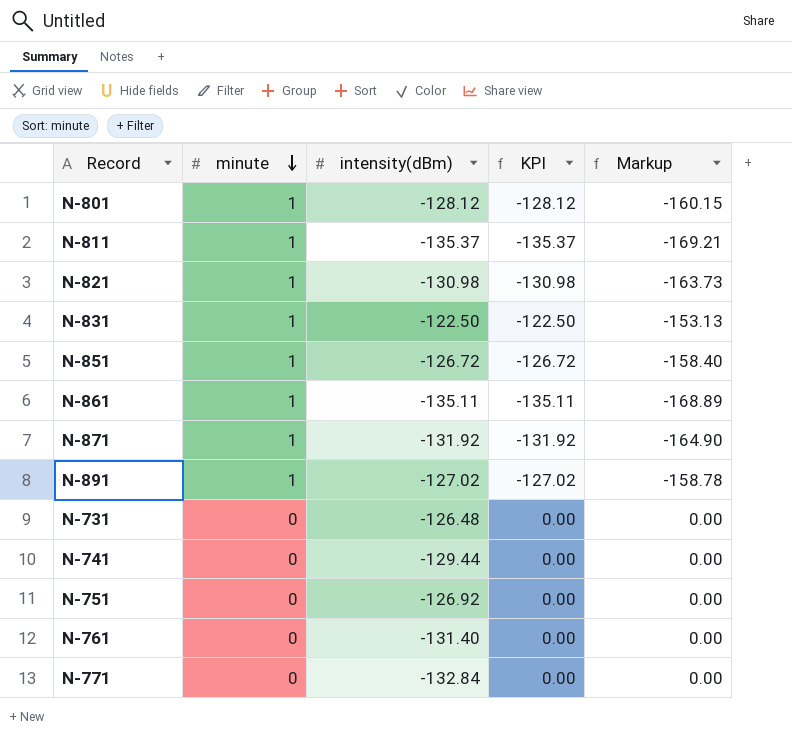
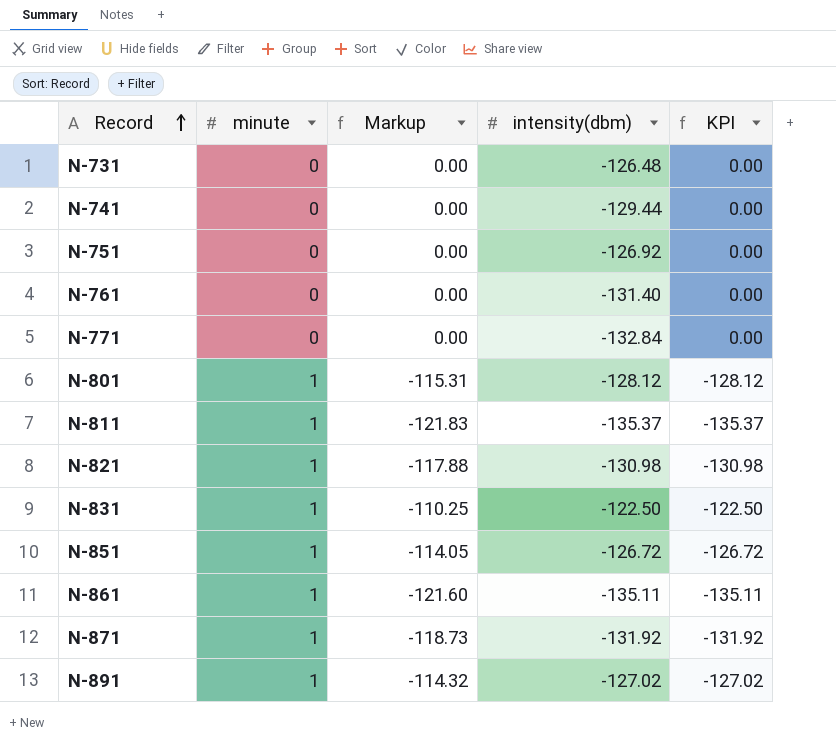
row order: minute descending -> Record ascending
column Markup | formula: [KPI] * 1.25 -> [KPI] * 0.9
column Markup | position: 5 -> 3
column name: intensity(dBm) -> intensity(dbm)

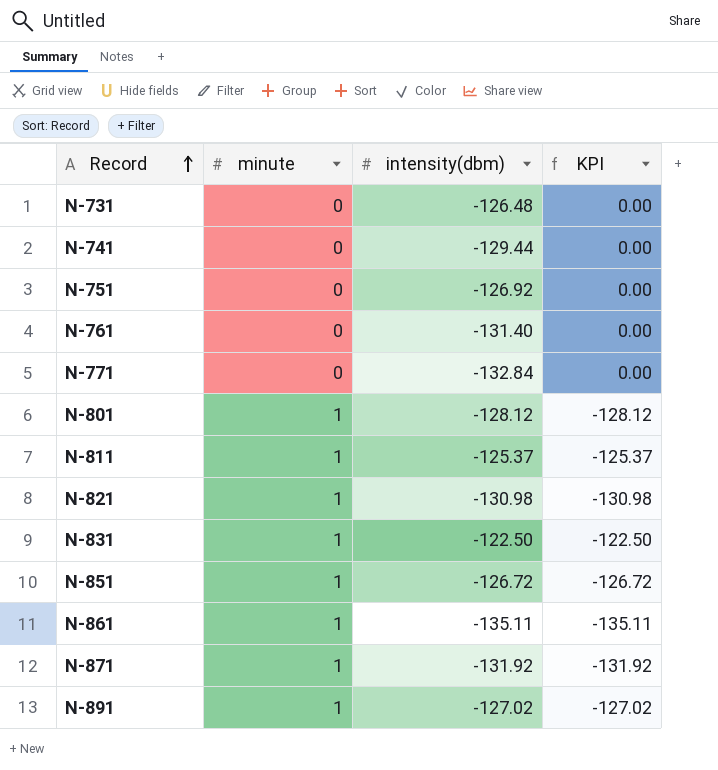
column Markup | formula: [KPI] * 0.9 -> none
N-811 | intensity(dbm): -135.37 -> -125.37
N-811 | KPI: -135.37 -> -125.37

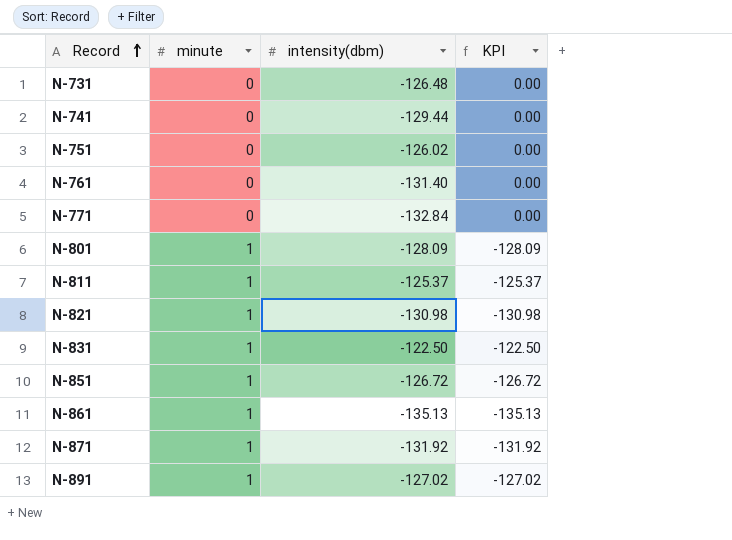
N-751 | intensity(dbm): -126.92 -> -126.02
N-801 | intensity(dbm): -128.12 -> -128.09
N-801 | KPI: -128.12 -> -128.09
N-861 | intensity(dbm): -135.11 -> -135.13
N-861 | KPI: -135.11 -> -135.13

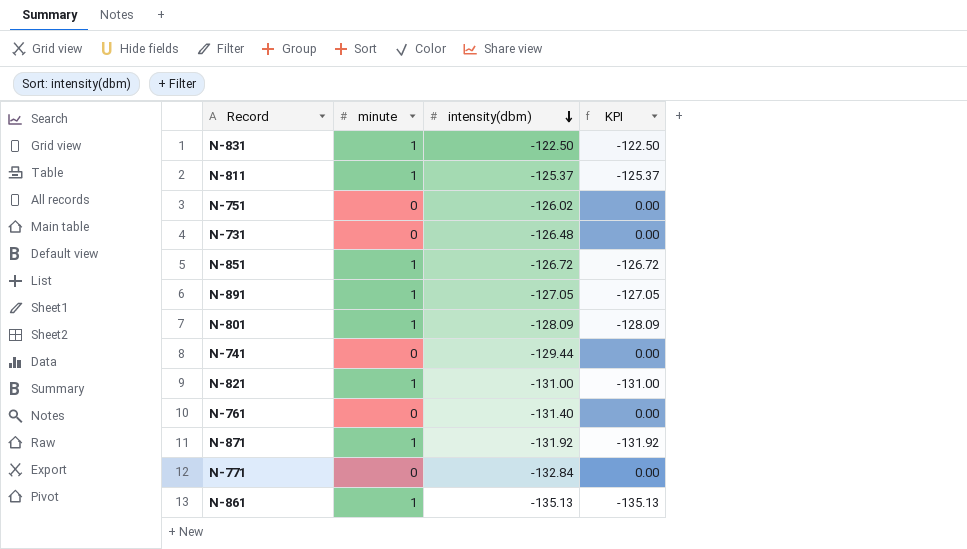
row order: Record ascending -> intensity(dbm) descending
N-891 | intensity(dbm): -127.02 -> -127.05
N-891 | KPI: -127.02 -> -127.05
N-821 | intensity(dbm): -130.98 -> -131.00
N-821 | KPI: -130.98 -> -131.00

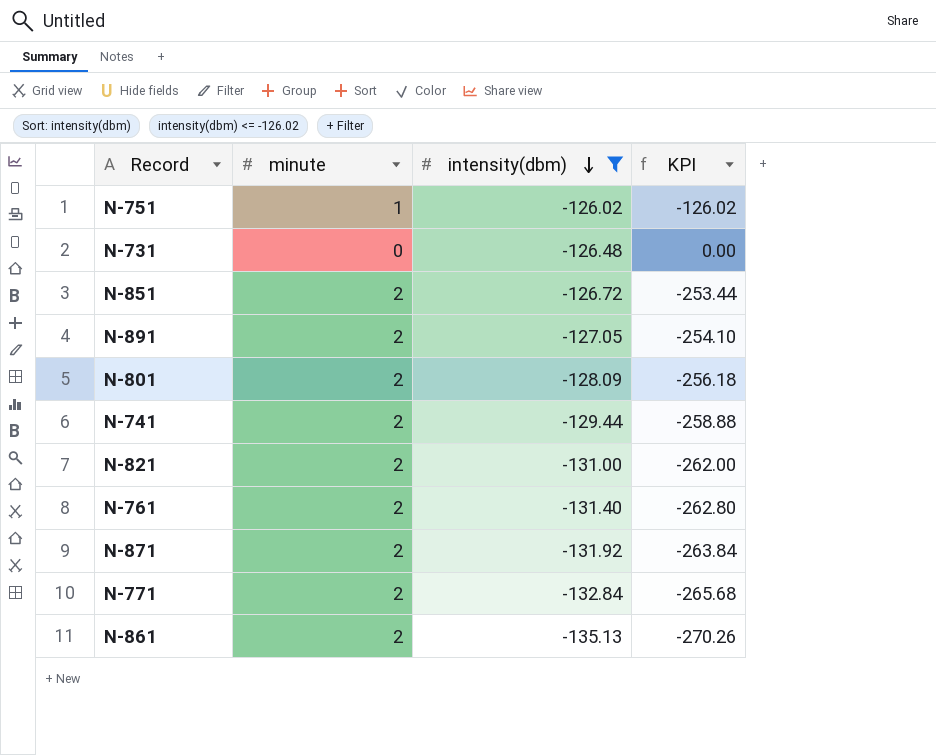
filter: none -> intensity(dbm) <= -126.02
N-751 | minute: 0 -> 1
N-751 | KPI: 0.00 -> -126.02
N-851 | minute: 1 -> 2
N-851 | KPI: -126.72 -> -253.44
N-891 | minute: 1 -> 2
N-891 | KPI: -127.05 -> -254.10
N-801 | minute: 1 -> 2
N-801 | KPI: -128.09 -> -256.18
N-741 | minute: 0 -> 2
N-741 | KPI: 0.00 -> -258.88
N-821 | minute: 1 -> 2
N-821 | KPI: -131.00 -> -262.00
N-761 | minute: 0 -> 2
N-761 | KPI: 0.00 -> -262.80
N-871 | minute: 1 -> 2
N-871 | KPI: -131.92 -> -263.84
N-771 | minute: 0 -> 2
N-771 | KPI: 0.00 -> -265.68
N-861 | minute: 1 -> 2
N-861 | KPI: -135.13 -> -270.26

